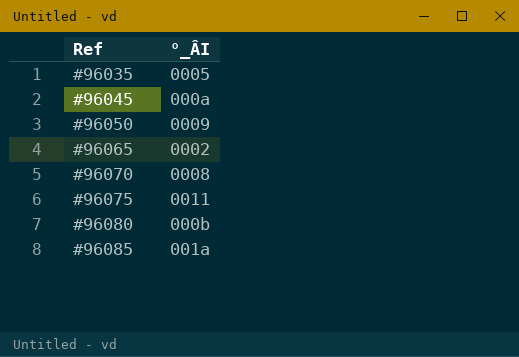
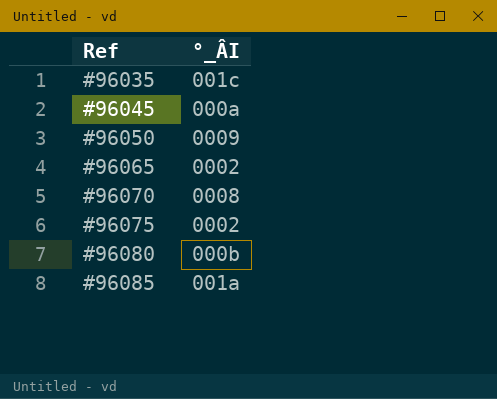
#96035 | °_ÂI: 0005 -> 001c
#96075 | °_ÂI: 0011 -> 0002

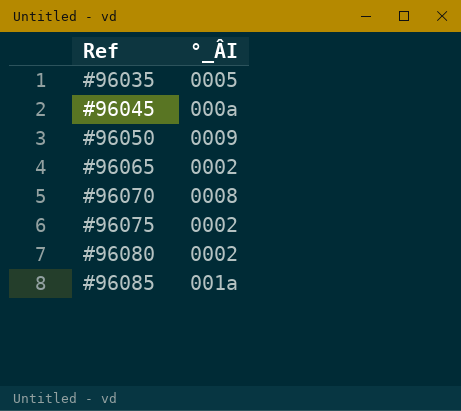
#96035 | °_ÂI: 001c -> 0005
#96080 | °_ÂI: 000b -> 0002

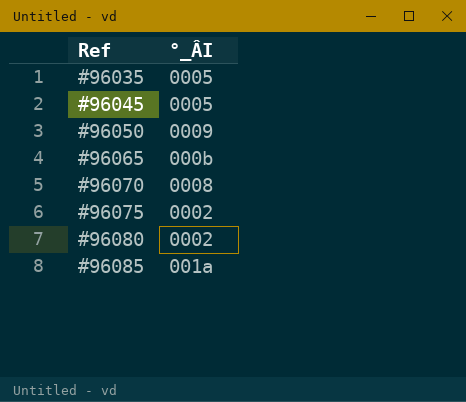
#96045 | °_ÂI: 000a -> 0005
#96065 | °_ÂI: 0002 -> 000b

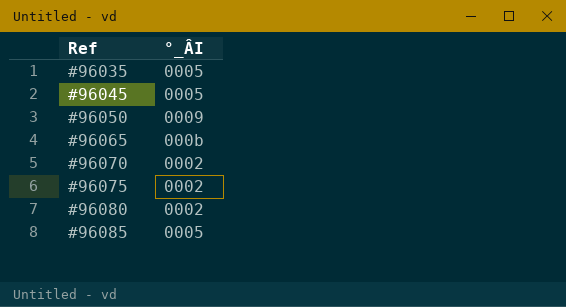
#96070 | °_ÂI: 0008 -> 0002
#96085 | °_ÂI: 001a -> 0005

